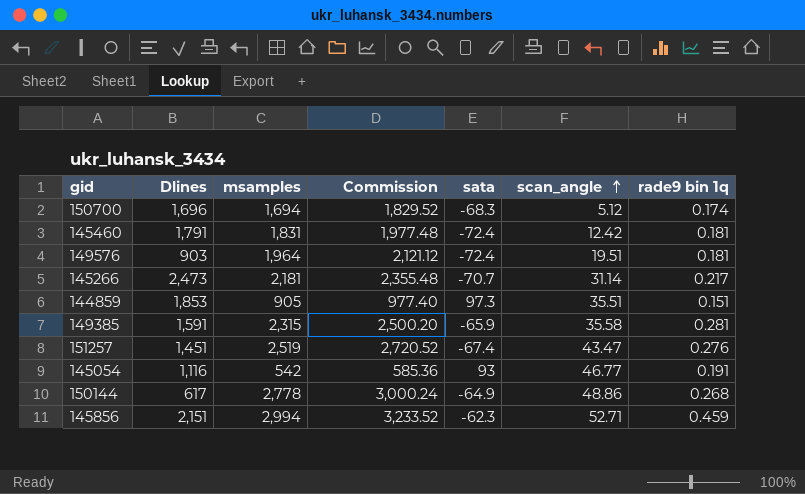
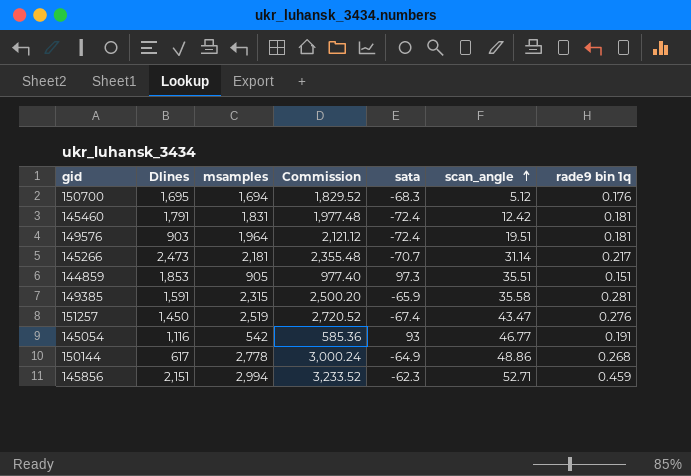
150700 | Dlines: 1,696 -> 1,695
150700 | rade9 bin 1q: 0.174 -> 0.176
151257 | Dlines: 1,451 -> 1,450

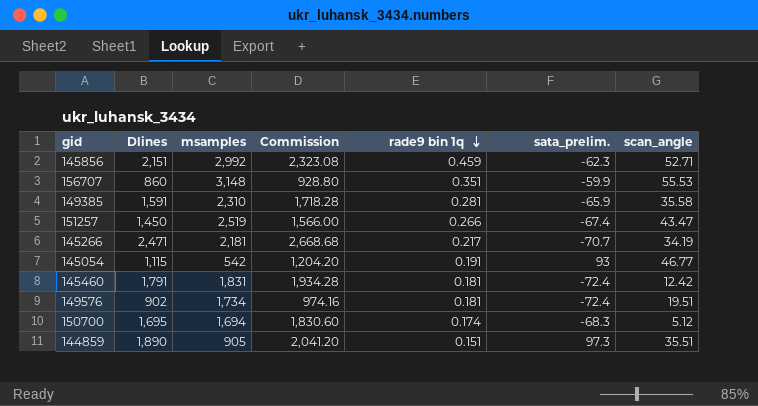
row order: scan_angle ascending -> rade9 bin 1q descending
column Commission | formula: [msamples] * 1.08 -> [Dlines] * 1.08
column rade9 bin 1q | position: 7 -> 5
column name: sata -> sata_prelim.
row 150144: 617 | 2,778 | 3,000.24 | -64.9 | 48.86 | 0.268 -> none
145856 | msamples: 2,994 -> 2,992
row 156707: none -> 860 | 3,148 | 928.80 | 0.351 | -59.9 | 55.53
149385 | msamples: 2,315 -> 2,310
151257 | rade9 bin 1q: 0.276 -> 0.266
145266 | Dlines: 2,473 -> 2,471
145266 | scan_angle: 31.14 -> 34.19
145054 | Dlines: 1,116 -> 1,115
149576 | Dlines: 903 -> 902
149576 | msamples: 1,964 -> 1,734
150700 | rade9 bin 1q: 0.176 -> 0.174
144859 | Dlines: 1,853 -> 1,890

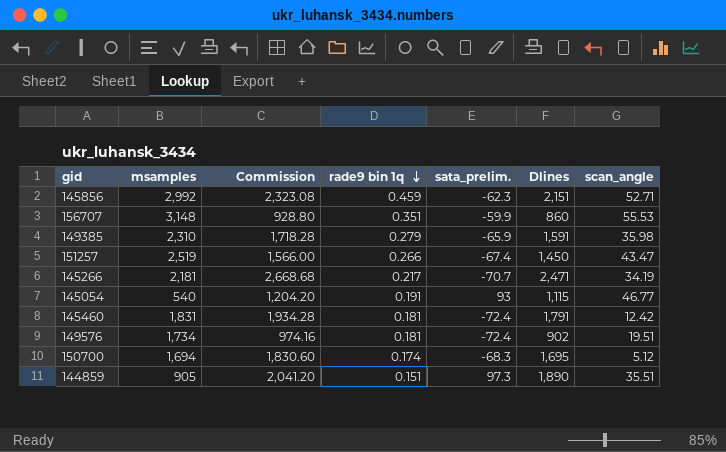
column Dlines | position: 2 -> 6
149385 | rade9 bin 1q: 0.281 -> 0.279
149385 | scan_angle: 35.58 -> 35.98
145054 | msamples: 542 -> 540

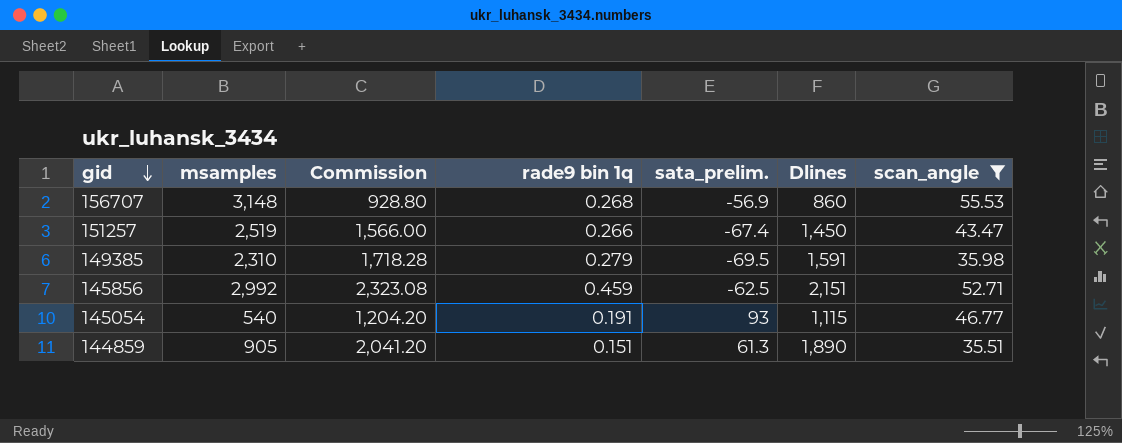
filter: none -> scan_angle >= 35.51
row order: rade9 bin 1q descending -> gid descending
156707 | rade9 bin 1q: 0.351 -> 0.268
156707 | sata_prelim.: -59.9 -> -56.9
149385 | sata_prelim.: -65.9 -> -69.5
145856 | sata_prelim.: -62.3 -> -62.5
144859 | sata_prelim.: 97.3 -> 61.3

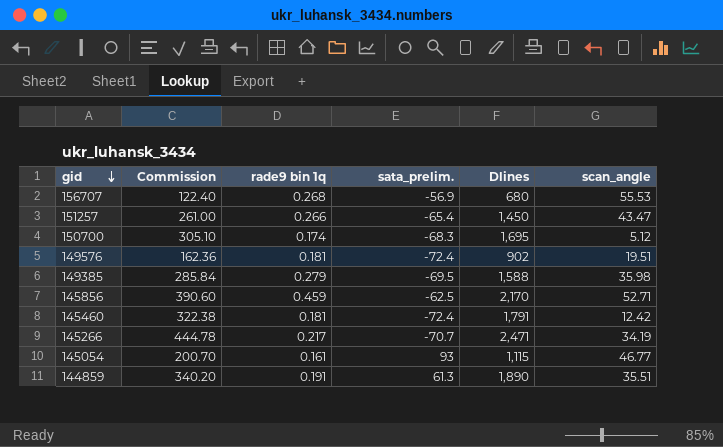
filter: scan_angle >= 35.51 -> none
column msamples | position: 2 -> none
column Commission | formula: [Dlines] * 1.08 -> [Dlines] * 0.18
156707 | Dlines: 860 -> 680
151257 | sata_prelim.: -67.4 -> -65.4
149385 | Dlines: 1,591 -> 1,588
145856 | Dlines: 2,151 -> 2,170
145054 | rade9 bin 1q: 0.191 -> 0.161
144859 | rade9 bin 1q: 0.151 -> 0.191

